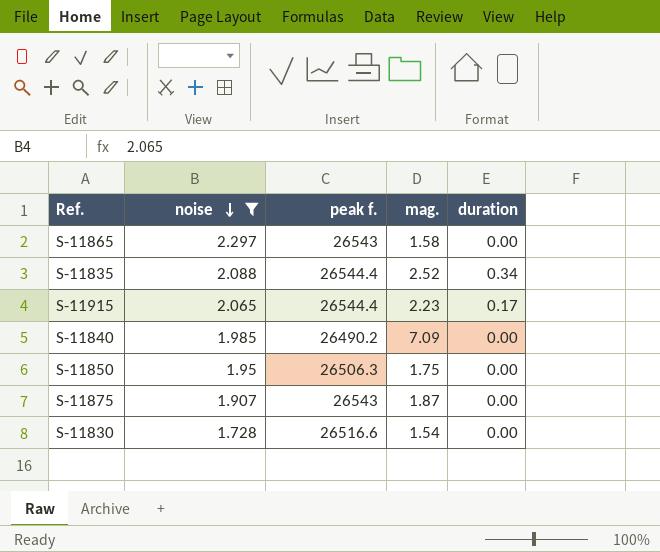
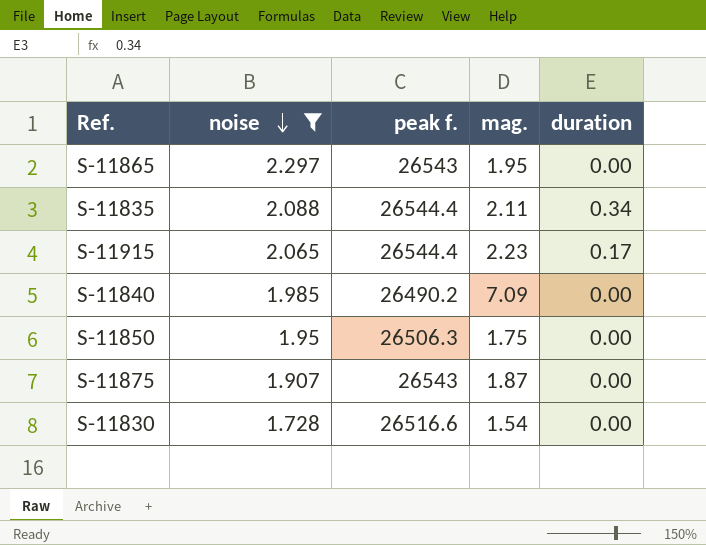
S-11865 | mag.: 1.58 -> 1.95
S-11835 | mag.: 2.52 -> 2.11

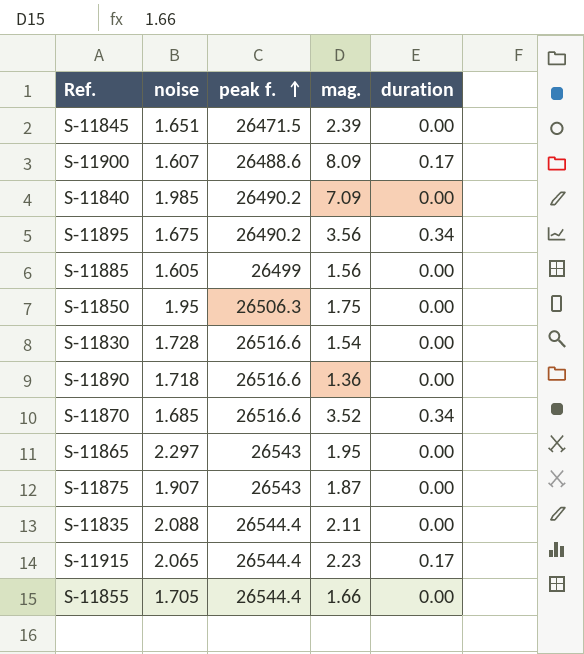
filter: noise >= 1.728 -> none
row order: noise descending -> peak f. ascending
S-11835 | duration: 0.34 -> 0.00

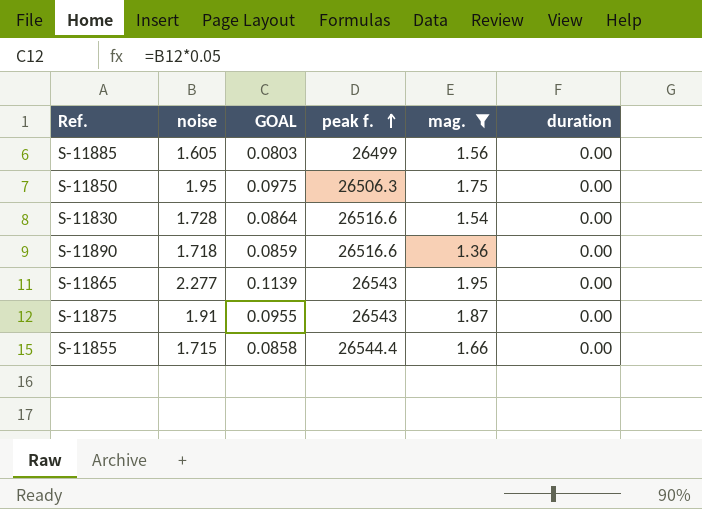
filter: none -> mag. <= 1.95
column GOAL | formula: none -> [noise] * 0.05
S-11865 | noise: 2.297 -> 2.277
S-11875 | noise: 1.907 -> 1.91
S-11855 | noise: 1.705 -> 1.715

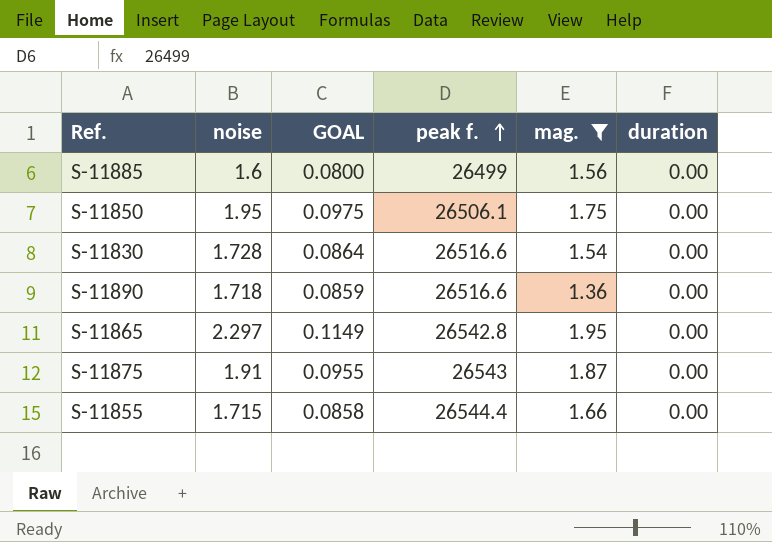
S-11885 | noise: 1.605 -> 1.6
S-11885 | GOAL: 0.0803 -> 0.0800
S-11850 | peak f.: 26506.3 -> 26506.1
S-11865 | noise: 2.277 -> 2.297
S-11865 | GOAL: 0.1139 -> 0.1149
S-11865 | peak f.: 26543 -> 26542.8

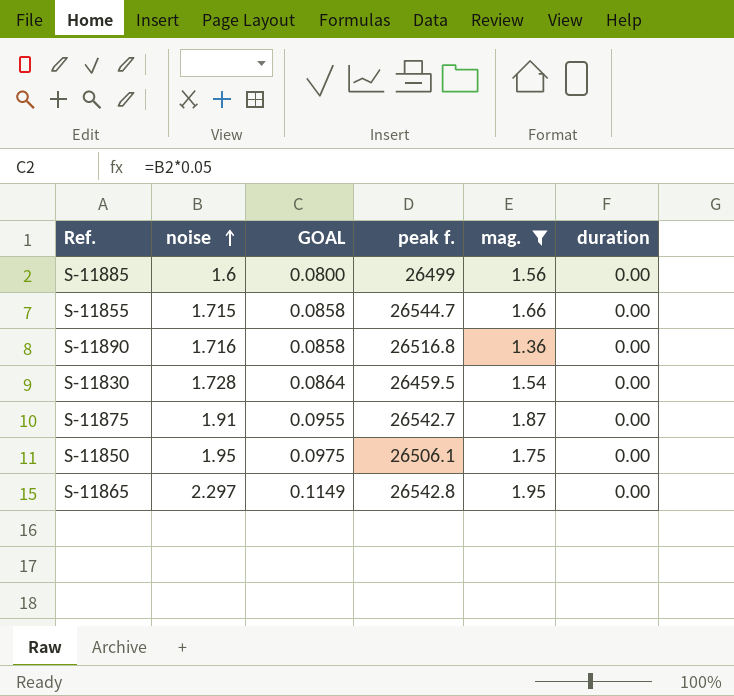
row order: peak f. ascending -> noise ascending
S-11855 | peak f.: 26544.4 -> 26544.7
S-11890 | noise: 1.718 -> 1.716
S-11890 | GOAL: 0.0859 -> 0.0858
S-11890 | peak f.: 26516.6 -> 26516.8
S-11830 | peak f.: 26516.6 -> 26459.5
S-11875 | peak f.: 26543 -> 26542.7

